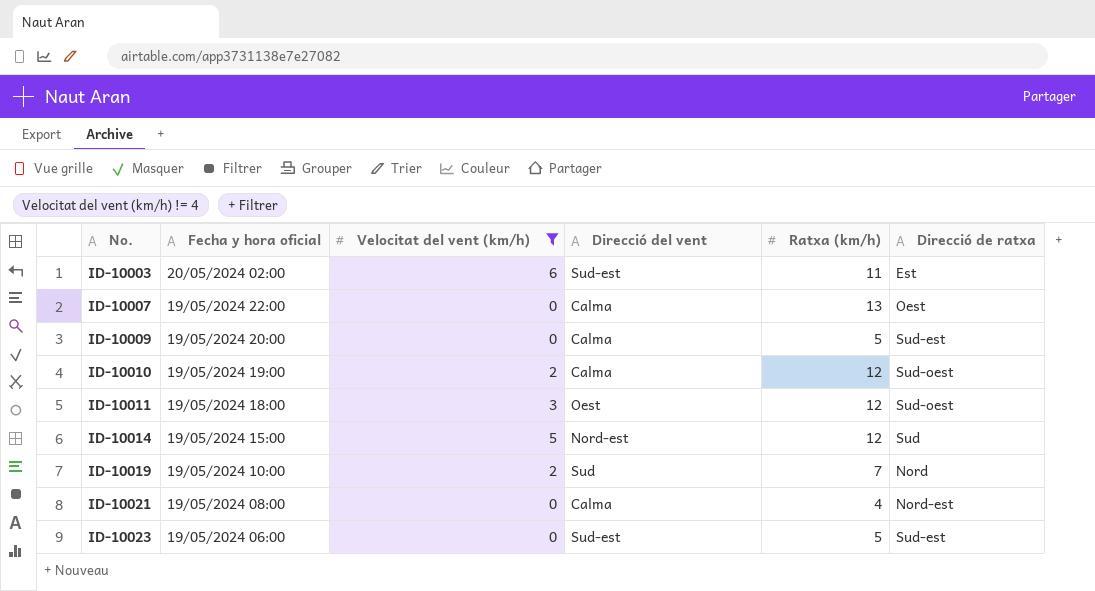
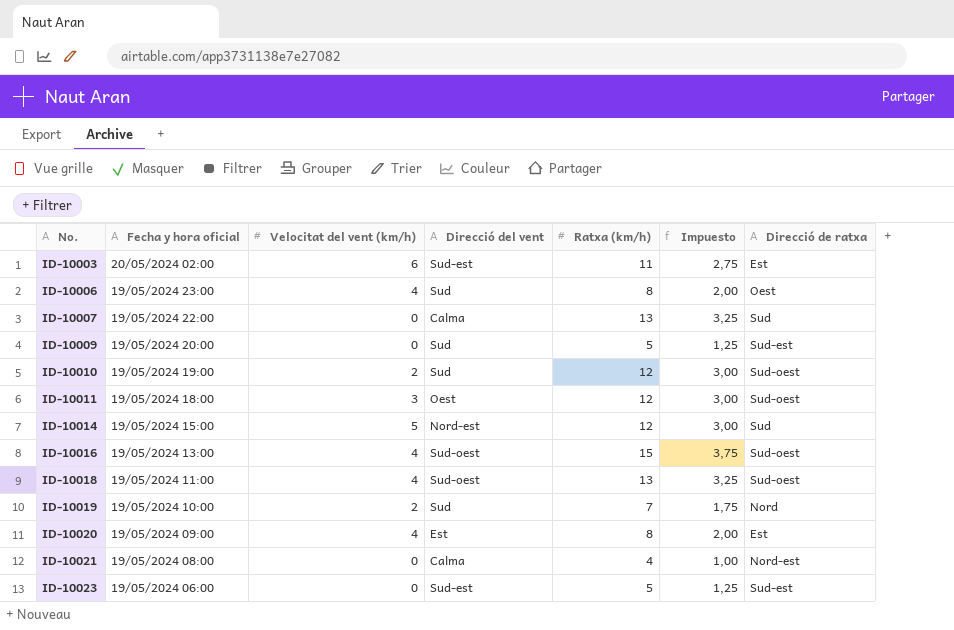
filter: Velocitat del vent (km/h) != 4 -> none
column Impuesto | formula: none -> [Ratxa (km/h)] * 0,25
ID-10007 | Direcció de ratxa: Oest -> Sud
ID-10009 | Direcció del vent: Calma -> Sud
ID-10010 | Direcció del vent: Calma -> Sud

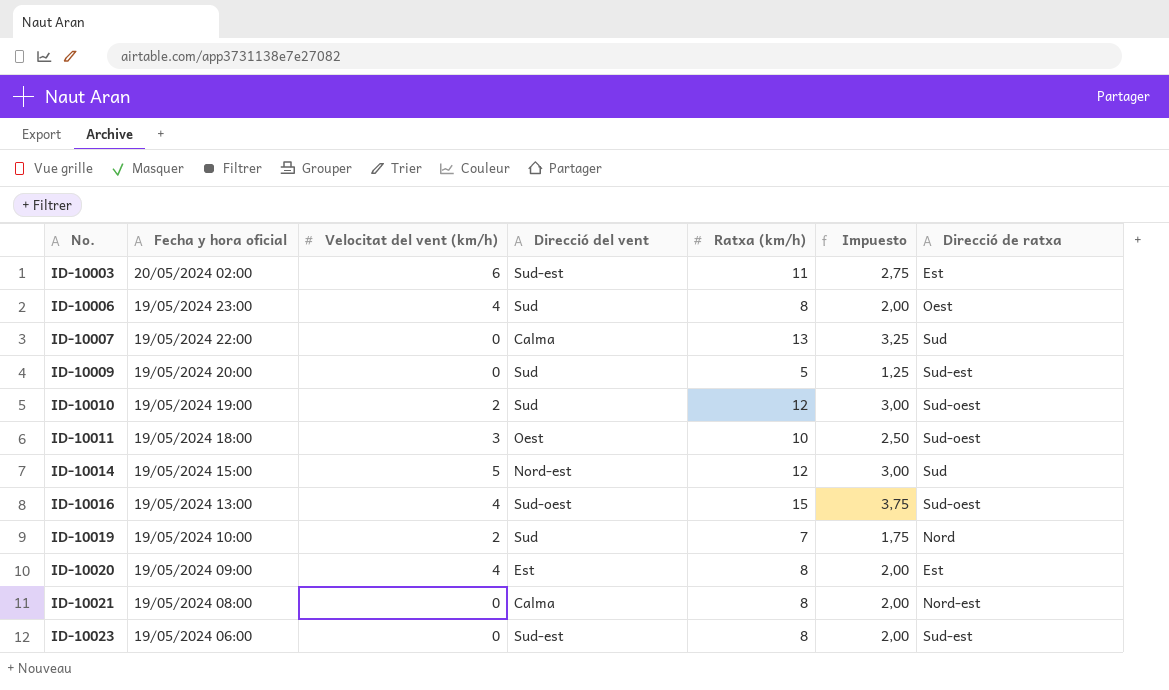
row ID-10018: 19/05/2024 11:00 | 4 | Sud-oest | 13 | 3,25 | Sud-oest -> none
ID-10011 | Ratxa (km/h): 12 -> 10
ID-10011 | Impuesto: 3,00 -> 2,50
ID-10021 | Ratxa (km/h): 4 -> 8
ID-10021 | Impuesto: 1,00 -> 2,00
ID-10023 | Ratxa (km/h): 5 -> 8
ID-10023 | Impuesto: 1,25 -> 2,00

